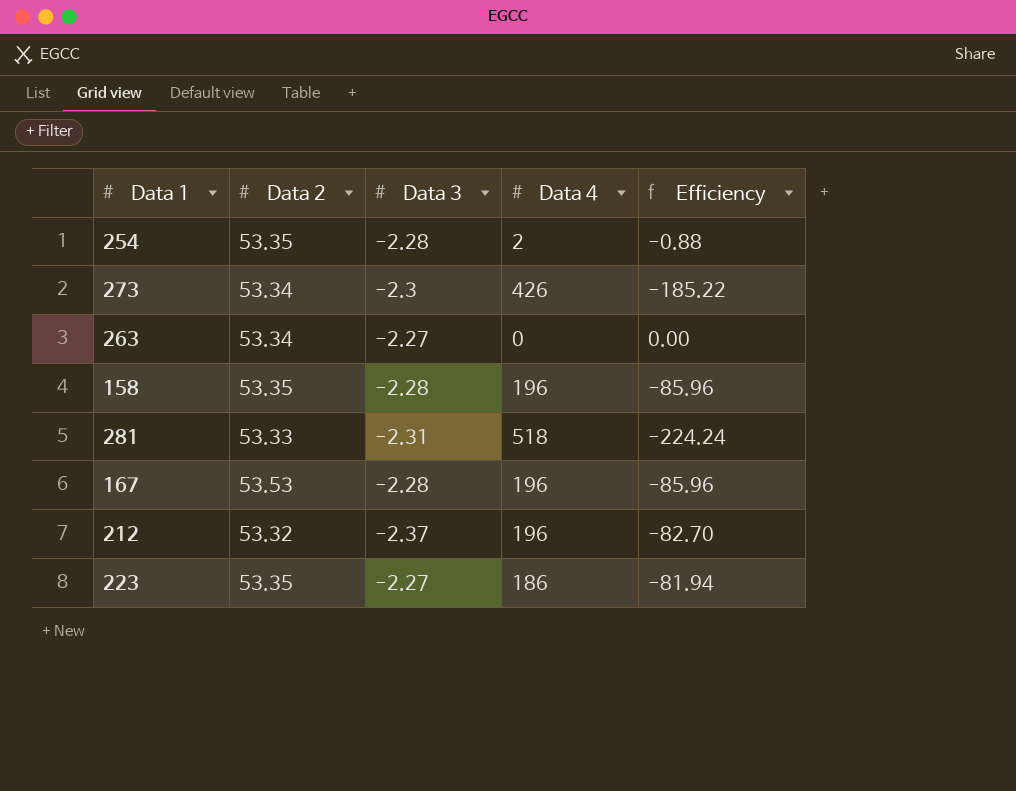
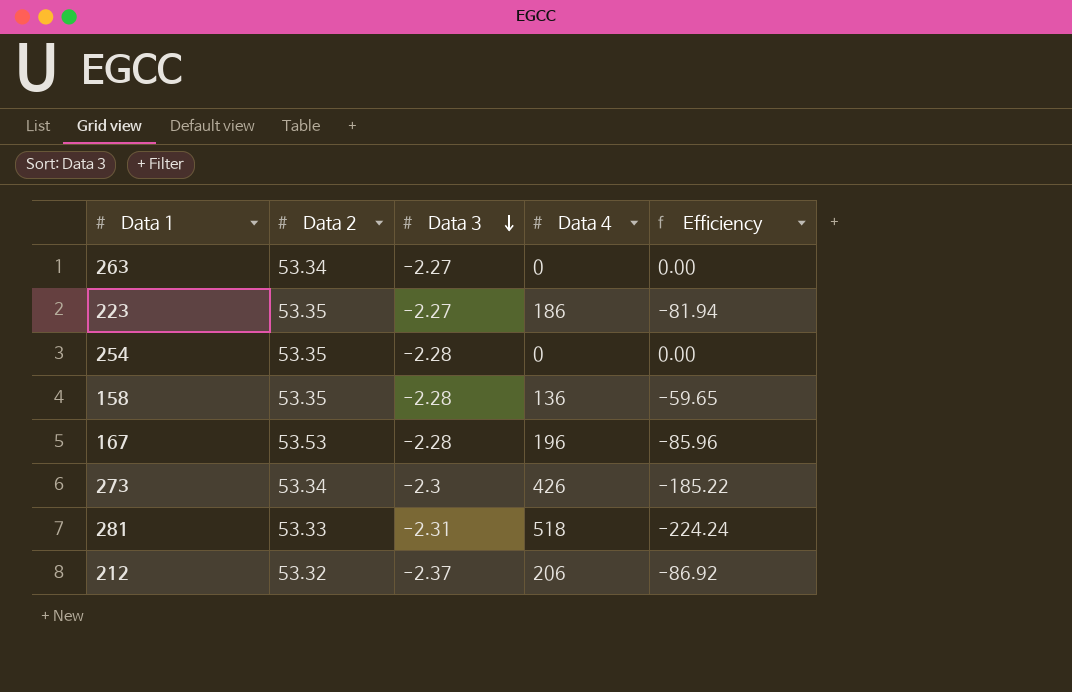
row order: none -> Data 3 descending
254 | Data 4: 2 -> 0
254 | Efficiency: -0.88 -> 0.00
158 | Data 4: 196 -> 136
158 | Efficiency: -85.96 -> -59.65
212 | Data 4: 196 -> 206
212 | Efficiency: -82.70 -> -86.92

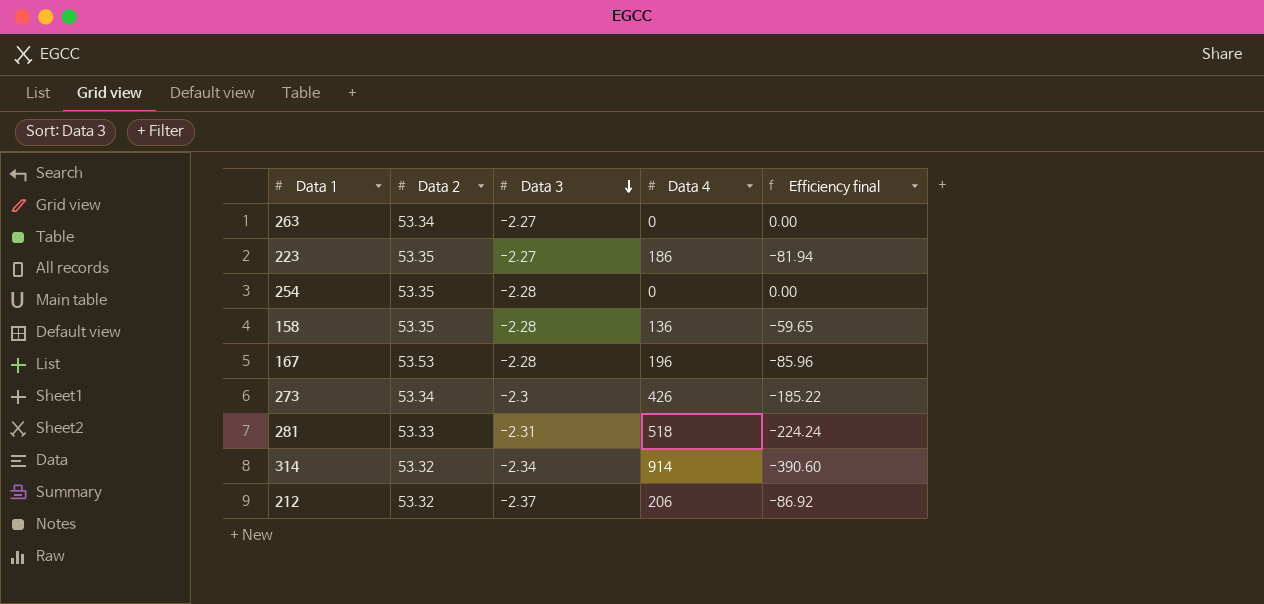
column name: Efficiency -> Efficiency final
row 314: none -> 53.32 | -2.34 | 914 | -390.60

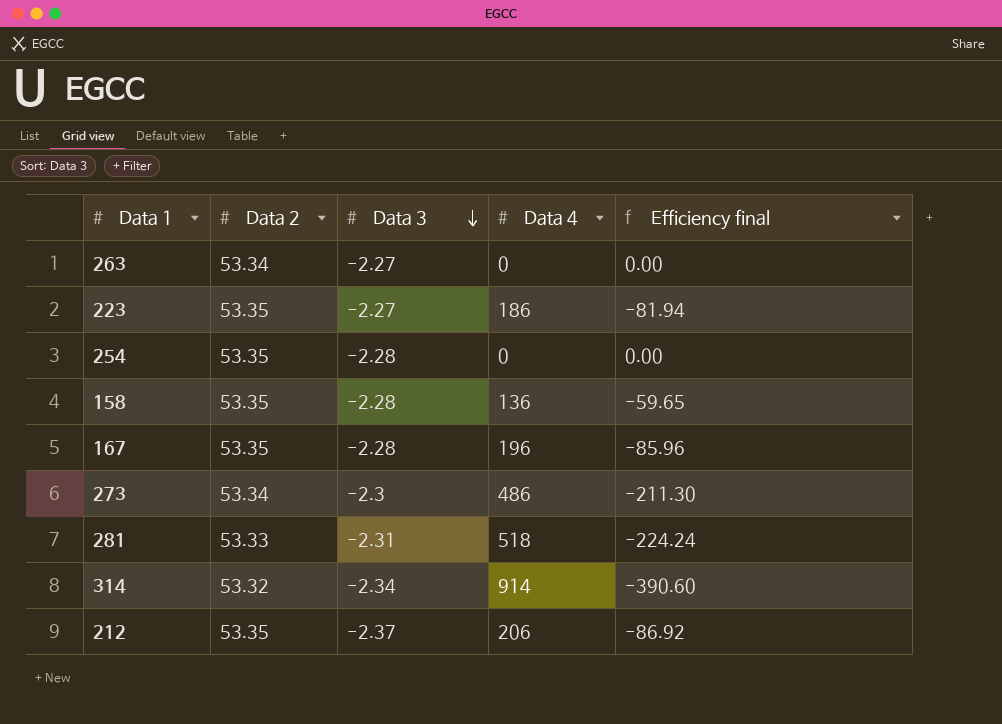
167 | Data 2: 53.53 -> 53.35
273 | Data 4: 426 -> 486
273 | Efficiency final: -185.22 -> -211.30
212 | Data 2: 53.32 -> 53.35

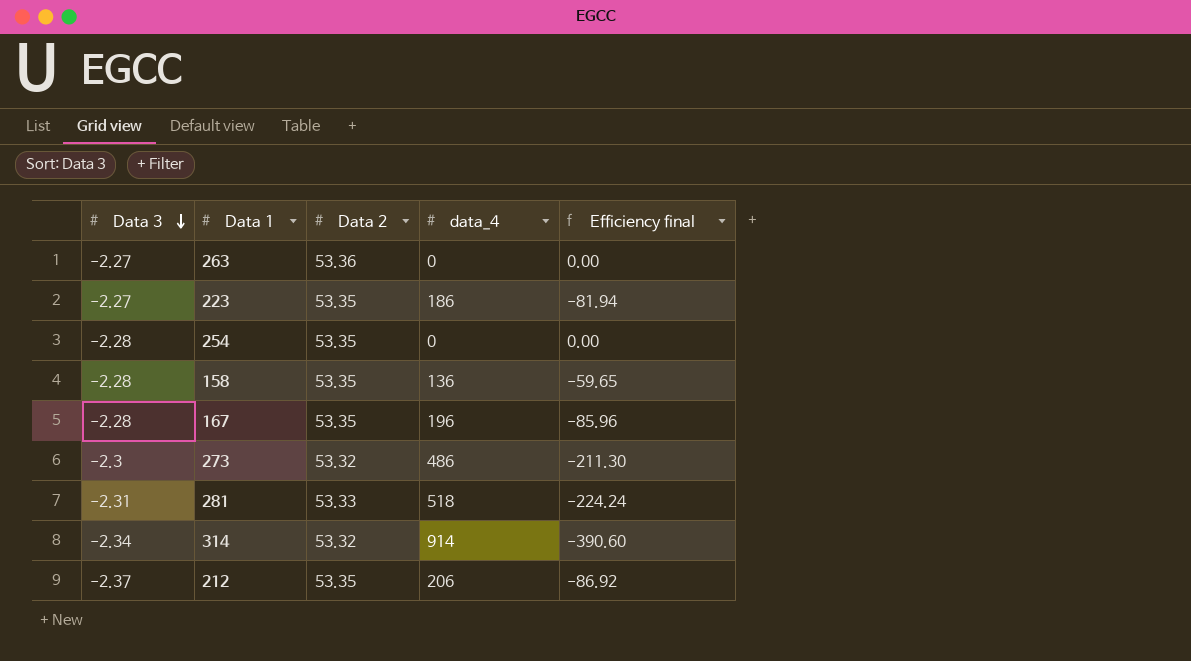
column Data 3 | position: 3 -> 1
column name: Data 4 -> data_4
263 | Data 2: 53.34 -> 53.36
273 | Data 2: 53.34 -> 53.32

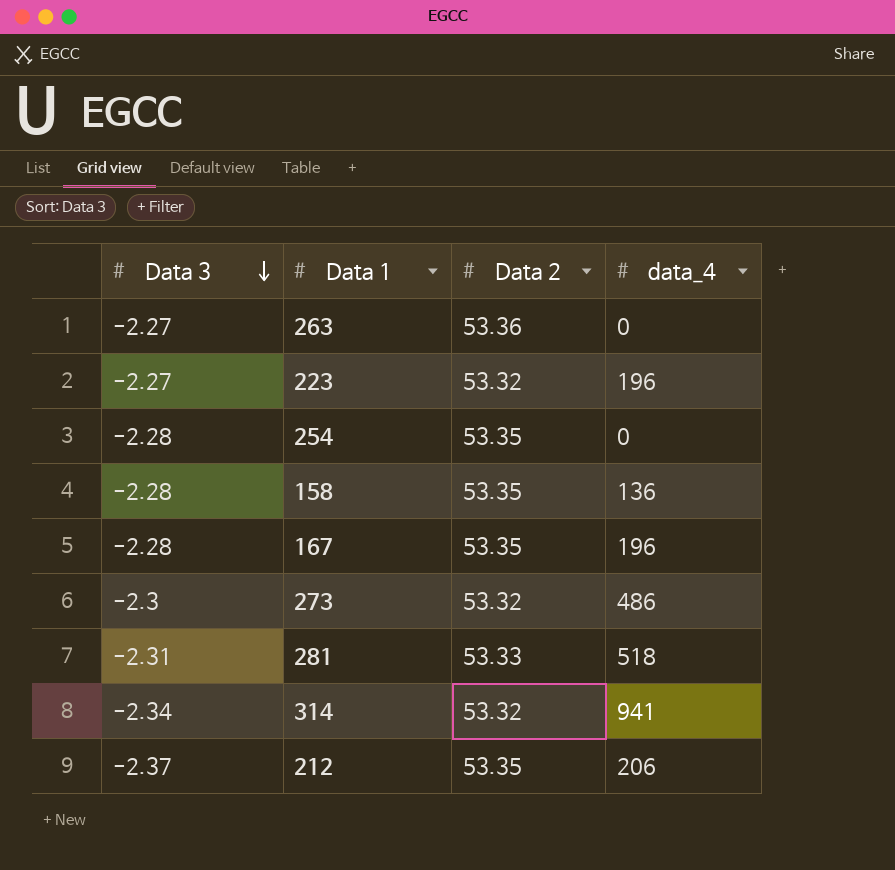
column Efficiency final | formula: [data_4] / [Data 3] -> none
223 | Data 2: 53.35 -> 53.32
223 | data_4: 186 -> 196
314 | data_4: 914 -> 941

